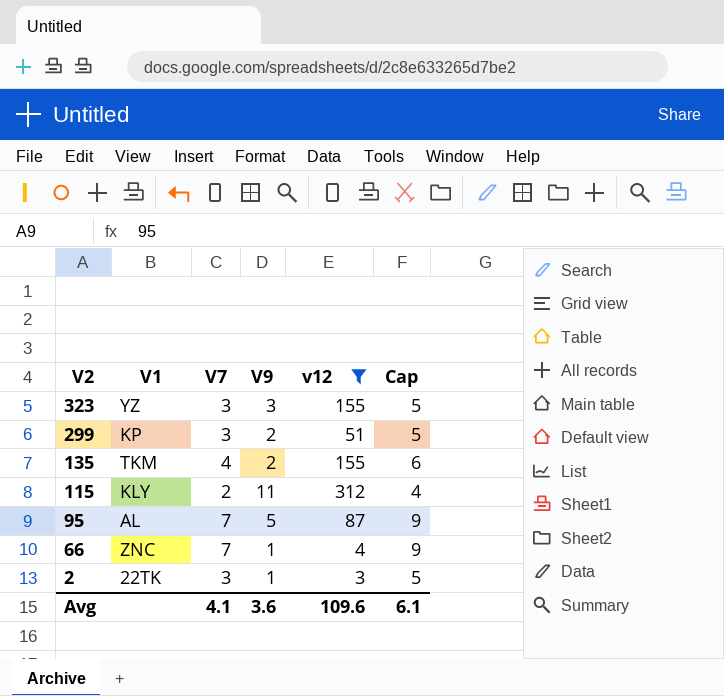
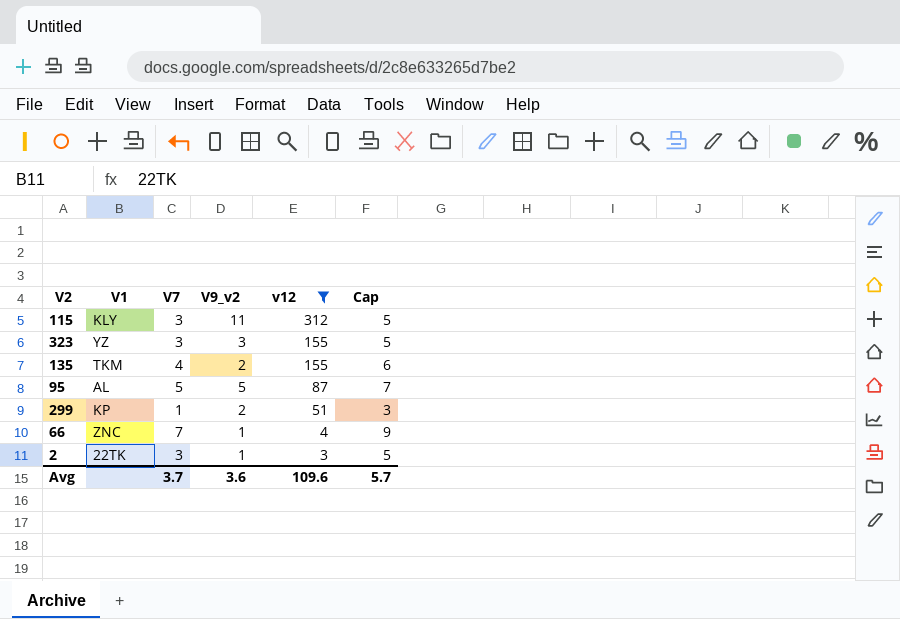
row order: V2 descending -> v12 descending
column name: V9 -> V9_v2
115 | V7: 2 -> 3
115 | Cap: 4 -> 5
95 | V7: 7 -> 5
95 | Cap: 9 -> 7
299 | V7: 3 -> 1
299 | Cap: 5 -> 3
Avg | V7: 4.1 -> 3.7
Avg | Cap: 6.1 -> 5.7

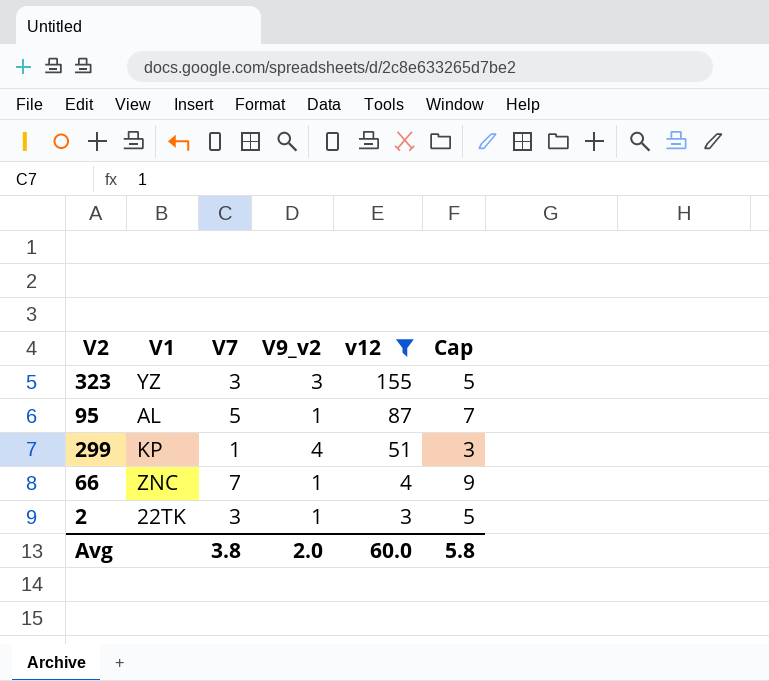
row 115: KLY | 3 | 11 | 312 | 5 -> none
row 135: TKM | 4 | 2 | 155 | 6 -> none
95 | V9_v2: 5 -> 1
299 | V9_v2: 2 -> 4
Avg | V7: 3.7 -> 3.8
Avg | V9_v2: 3.6 -> 2.0
Avg | v12: 109.6 -> 60.0
Avg | Cap: 5.7 -> 5.8

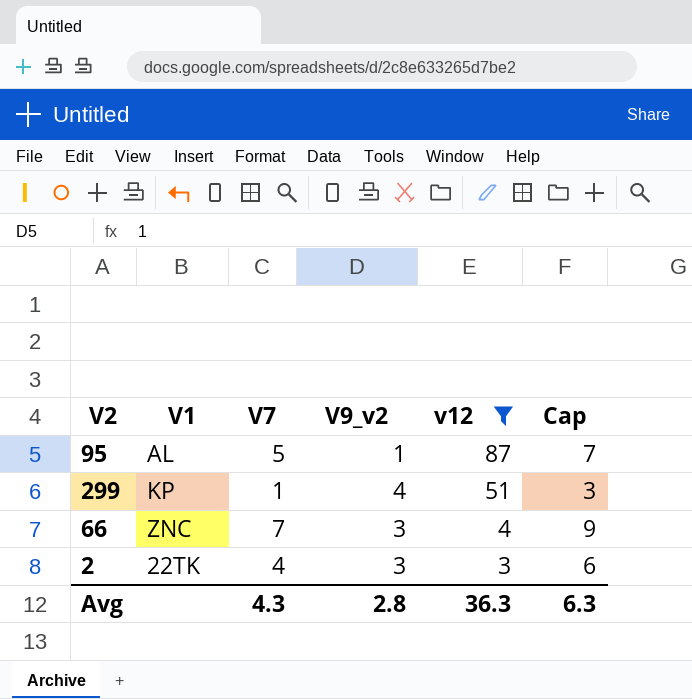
row 323: YZ | 3 | 3 | 155 | 5 -> none
66 | V9_v2: 1 -> 3
2 | V7: 3 -> 4
2 | V9_v2: 1 -> 3
2 | Cap: 5 -> 6
Avg | V7: 3.8 -> 4.3
Avg | V9_v2: 2.0 -> 2.8
Avg | v12: 60.0 -> 36.3
Avg | Cap: 5.8 -> 6.3

